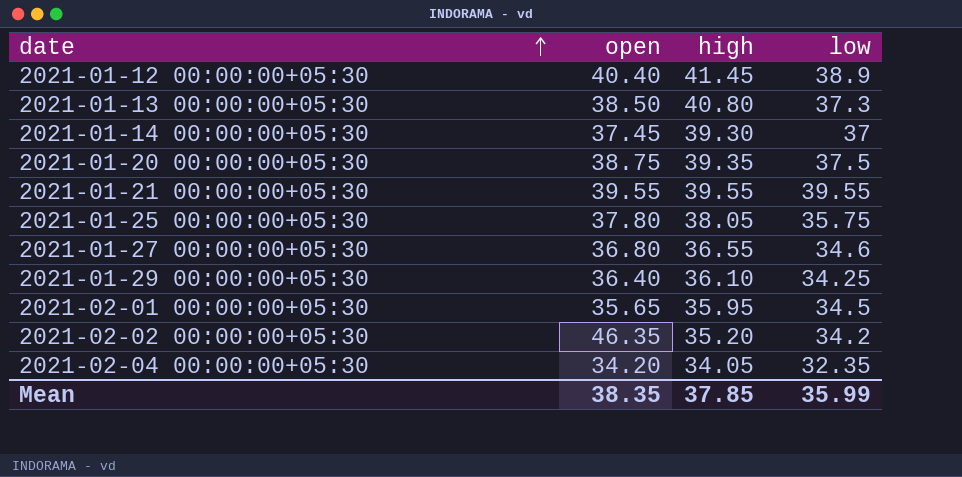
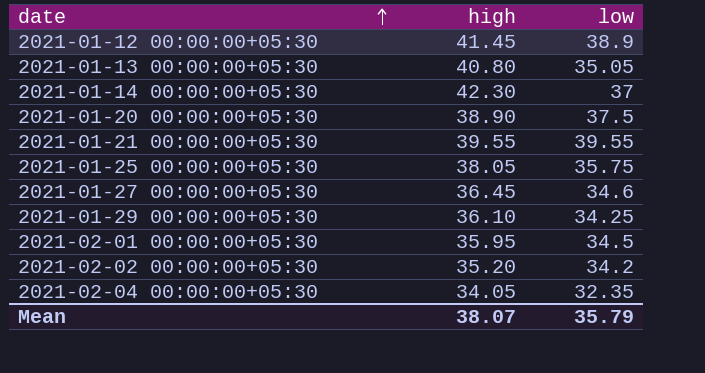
column open | position: 2 -> none
2021-01-13 00:00:00+05:30 | low: 37.3 -> 35.05
2021-01-14 00:00:00+05:30 | high: 39.30 -> 42.30
2021-01-20 00:00:00+05:30 | high: 39.35 -> 38.90
2021-01-27 00:00:00+05:30 | high: 36.55 -> 36.45
Mean | high: 37.85 -> 38.07
Mean | low: 35.99 -> 35.79

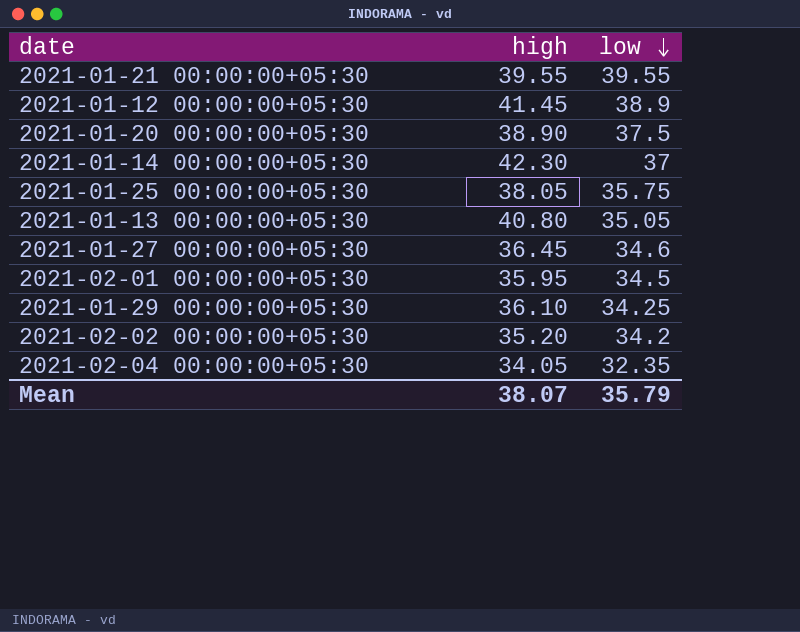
row order: date ascending -> low descending

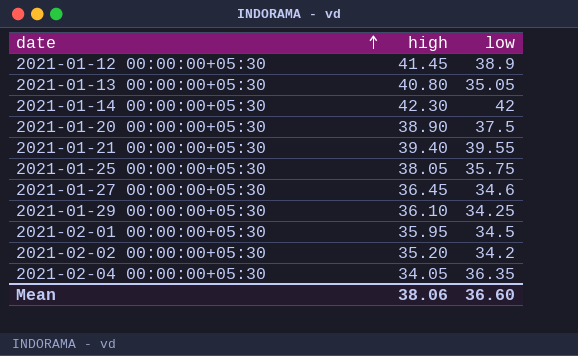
row order: low descending -> date ascending
2021-01-14 00:00:00+05:30 | low: 37 -> 42
2021-01-21 00:00:00+05:30 | high: 39.55 -> 39.40
2021-02-04 00:00:00+05:30 | low: 32.35 -> 36.35
Mean | high: 38.07 -> 38.06
Mean | low: 35.79 -> 36.60

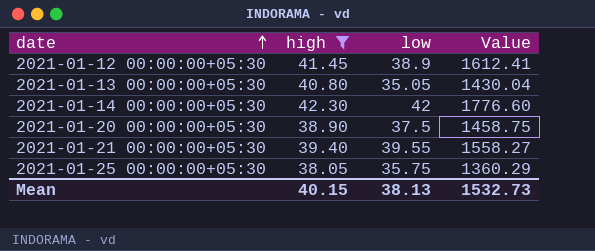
filter: none -> high >= 38.05
column Value | formula: none -> [high] * [low]
Mean | high: 38.06 -> 40.15
Mean | low: 36.60 -> 38.13

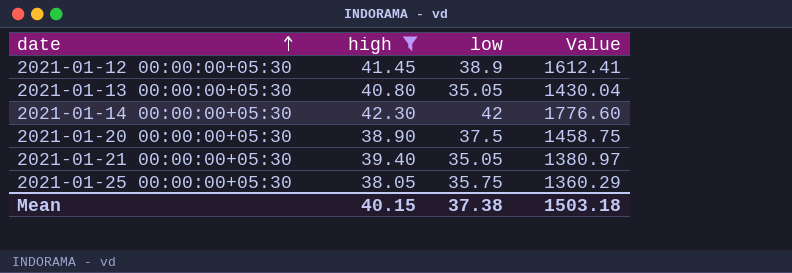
2021-01-21 00:00:00+05:30 | low: 39.55 -> 35.05
2021-01-21 00:00:00+05:30 | Value: 1558.27 -> 1380.97
Mean | low: 38.13 -> 37.38
Mean | Value: 1532.73 -> 1503.18

